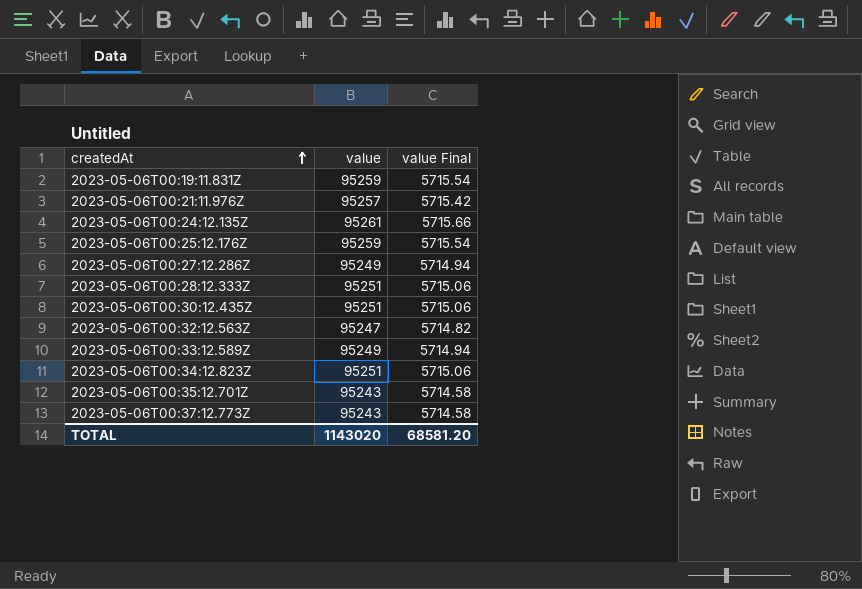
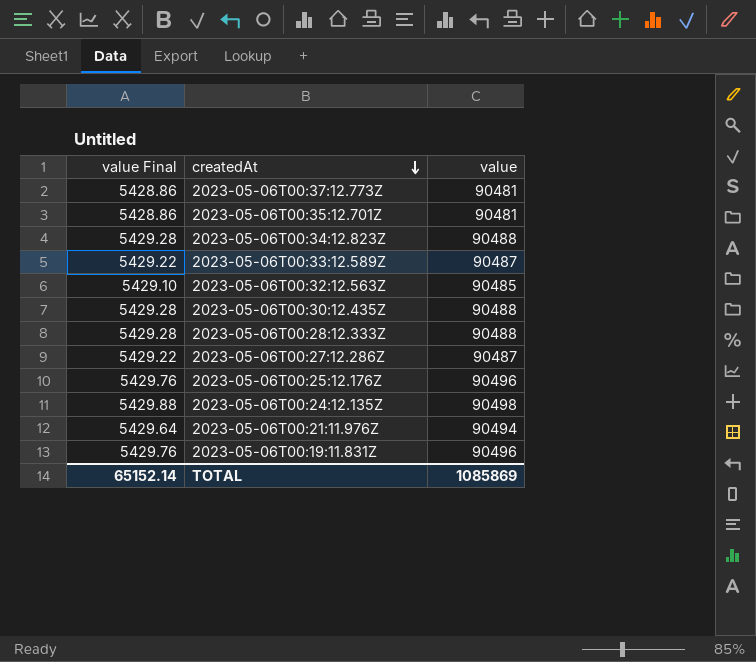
row order: createdAt ascending -> createdAt descending
column value Final | position: 3 -> 1
2023-05-06T00:37:12.773Z | value Final: 5714.58 -> 5428.86
2023-05-06T00:37:12.773Z | value: 95243 -> 90481
2023-05-06T00:35:12.701Z | value Final: 5714.58 -> 5428.86
2023-05-06T00:35:12.701Z | value: 95243 -> 90481
2023-05-06T00:34:12.823Z | value Final: 5715.06 -> 5429.28
2023-05-06T00:34:12.823Z | value: 95251 -> 90488
2023-05-06T00:33:12.589Z | value Final: 5714.94 -> 5429.22
2023-05-06T00:33:12.589Z | value: 95249 -> 90487
2023-05-06T00:32:12.563Z | value Final: 5714.82 -> 5429.10
2023-05-06T00:32:12.563Z | value: 95247 -> 90485
2023-05-06T00:30:12.435Z | value Final: 5715.06 -> 5429.28
2023-05-06T00:30:12.435Z | value: 95251 -> 90488
2023-05-06T00:28:12.333Z | value Final: 5715.06 -> 5429.28
2023-05-06T00:28:12.333Z | value: 95251 -> 90488
2023-05-06T00:27:12.286Z | value Final: 5714.94 -> 5429.22
2023-05-06T00:27:12.286Z | value: 95249 -> 90487
2023-05-06T00:25:12.176Z | value Final: 5715.54 -> 5429.76
2023-05-06T00:25:12.176Z | value: 95259 -> 90496
2023-05-06T00:24:12.135Z | value Final: 5715.66 -> 5429.88
2023-05-06T00:24:12.135Z | value: 95261 -> 90498
2023-05-06T00:21:11.976Z | value Final: 5715.42 -> 5429.64
2023-05-06T00:21:11.976Z | value: 95257 -> 90494
2023-05-06T00:19:11.831Z | value Final: 5715.54 -> 5429.76
2023-05-06T00:19:11.831Z | value: 95259 -> 90496
TOTAL | value Final: 68581.20 -> 65152.14
TOTAL | value: 1143020 -> 1085869

